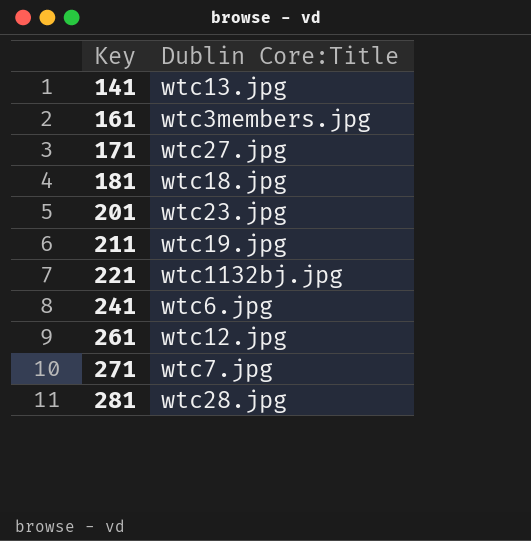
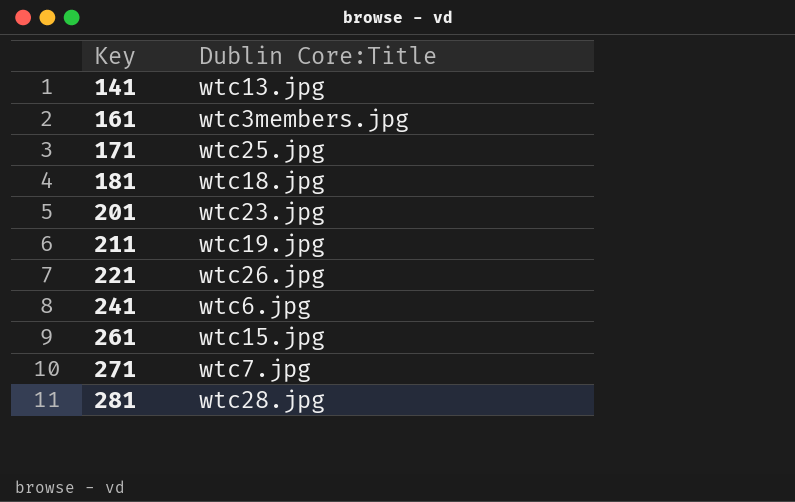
171 | Dublin Core:Title: wtc27.jpg -> wtc25.jpg
221 | Dublin Core:Title: wtc1132bj.jpg -> wtc26.jpg
261 | Dublin Core:Title: wtc12.jpg -> wtc15.jpg

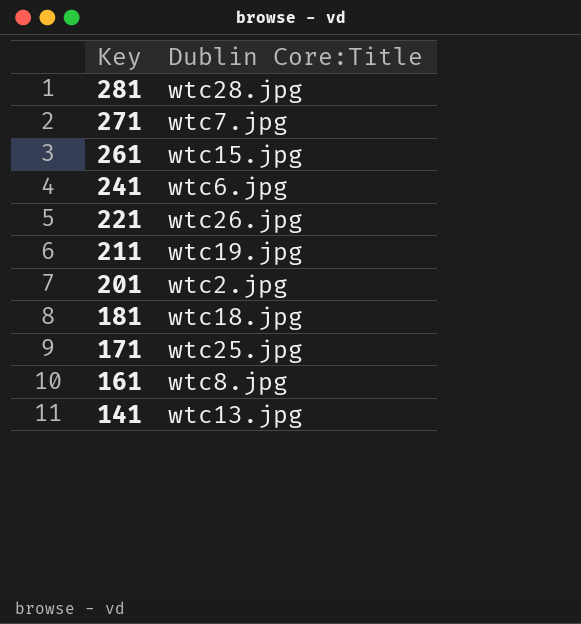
row order: Key ascending -> Key descending
201 | Dublin Core:Title: wtc23.jpg -> wtc2.jpg
161 | Dublin Core:Title: wtc3members.jpg -> wtc8.jpg

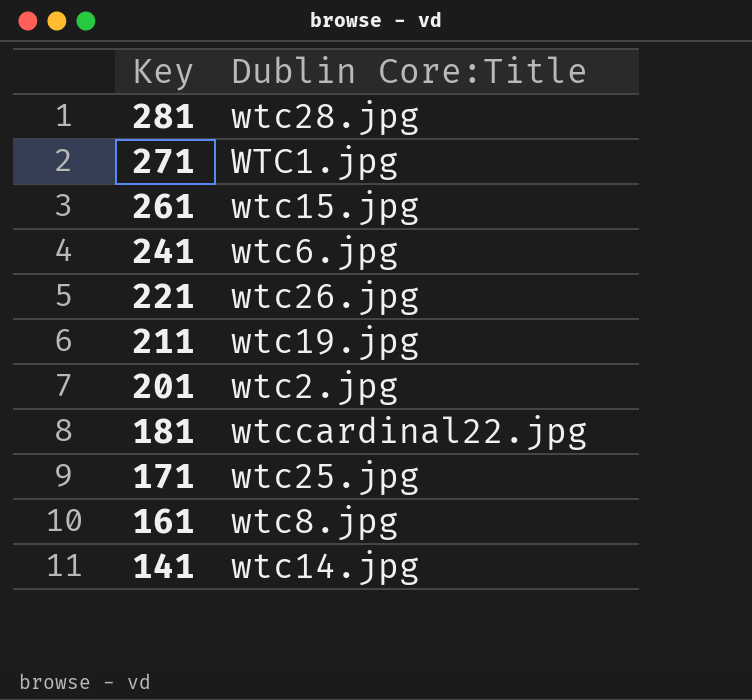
271 | Dublin Core:Title: wtc7.jpg -> WTC1.jpg
181 | Dublin Core:Title: wtc18.jpg -> wtccardinal22.jpg
141 | Dublin Core:Title: wtc13.jpg -> wtc14.jpg

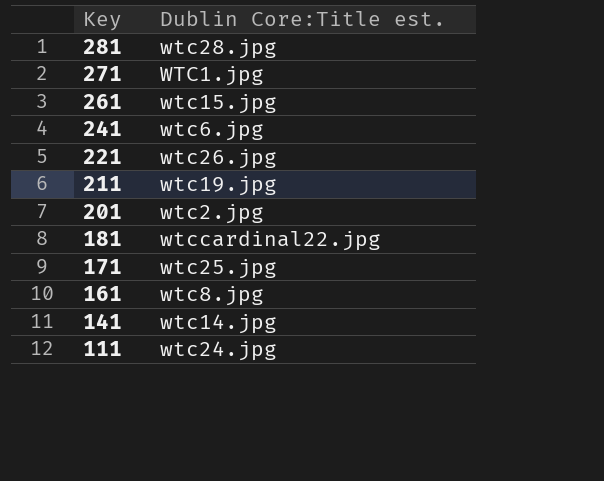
column name: Dublin Core:Title -> Dublin Core:Title est.
row 111: none -> wtc24.jpg

